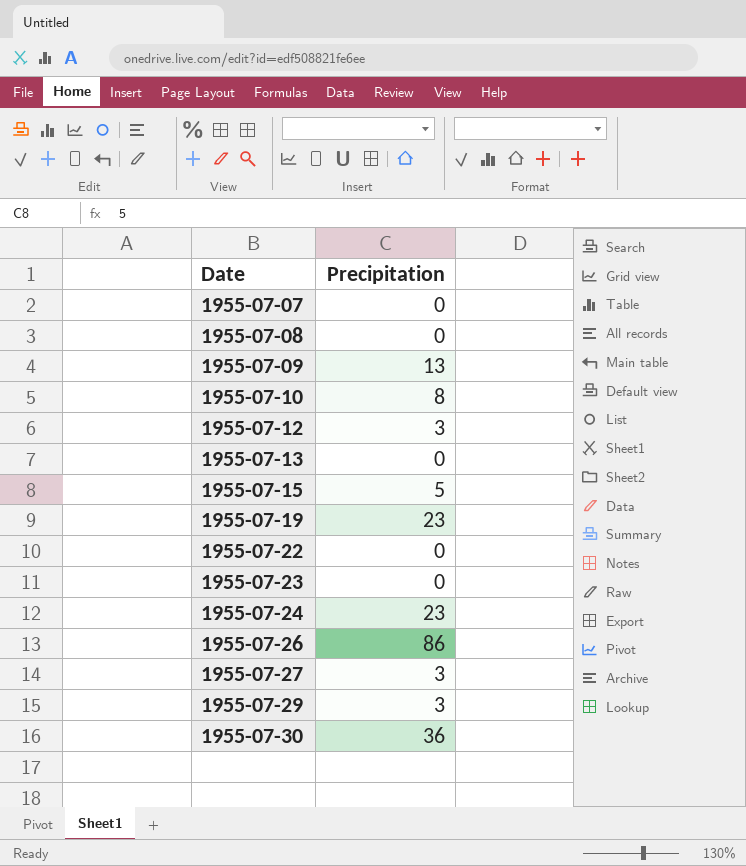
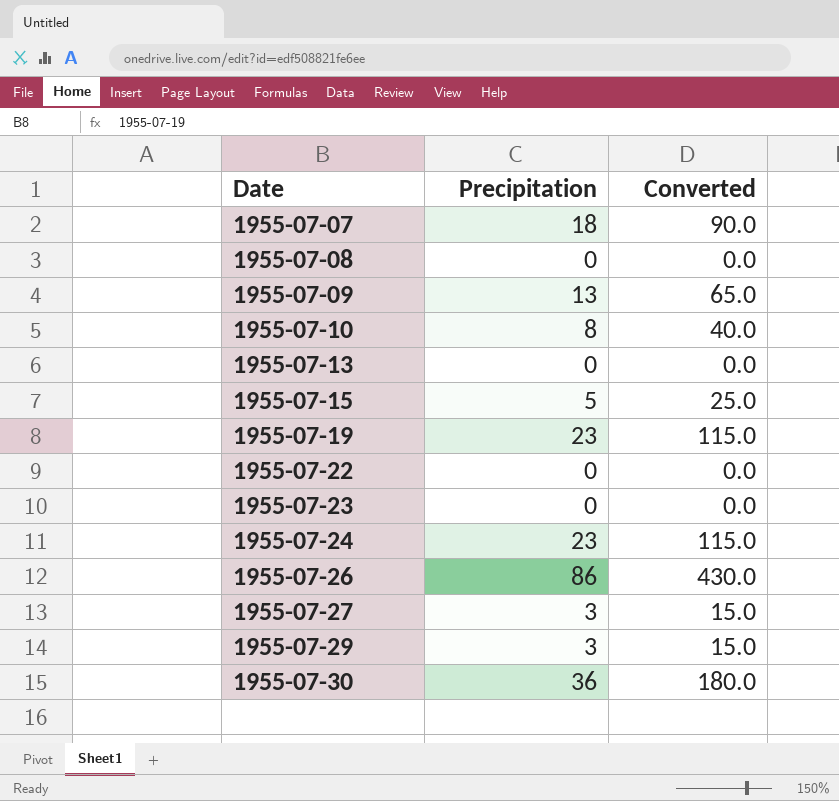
column Converted | formula: none -> [Precipitation] * 5
row 1955-07-12: 3 -> none
1955-07-07 | Precipitation: 0 -> 18

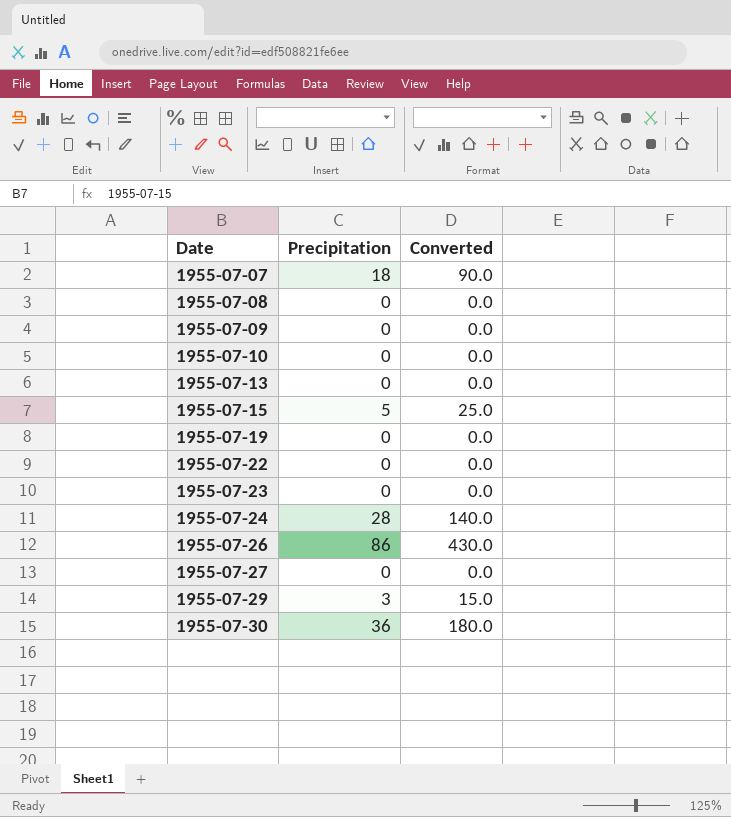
1955-07-09 | Precipitation: 13 -> 0
1955-07-09 | Converted: 65.0 -> 0.0
1955-07-10 | Precipitation: 8 -> 0
1955-07-10 | Converted: 40.0 -> 0.0
1955-07-19 | Precipitation: 23 -> 0
1955-07-19 | Converted: 115.0 -> 0.0
1955-07-24 | Precipitation: 23 -> 28
1955-07-24 | Converted: 115.0 -> 140.0
1955-07-27 | Precipitation: 3 -> 0
1955-07-27 | Converted: 15.0 -> 0.0

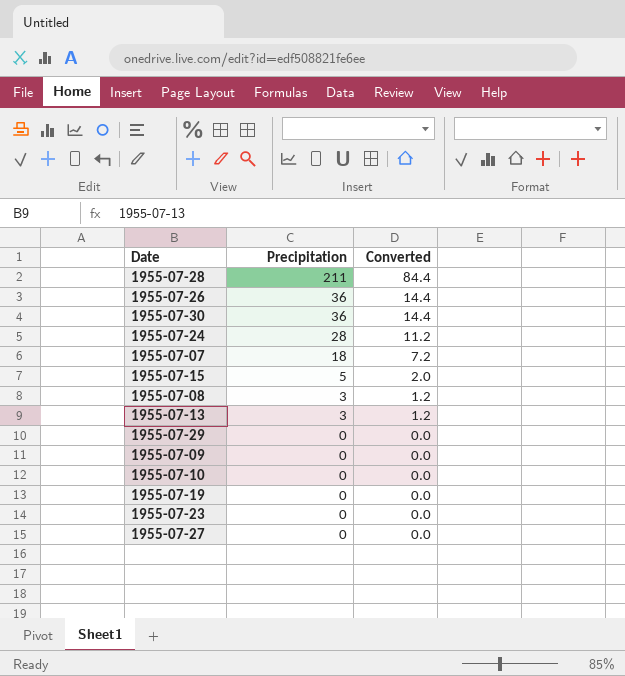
row order: Date ascending -> Precipitation descending
column Converted | formula: [Precipitation] * 5 -> [Precipitation] * 0.4
row 1955-07-22: 0 | 0.0 -> none
row 1955-07-28: none -> 211 | 84.4
1955-07-26 | Precipitation: 86 -> 36
1955-07-08 | Precipitation: 0 -> 3
1955-07-13 | Precipitation: 0 -> 3
1955-07-29 | Precipitation: 3 -> 0

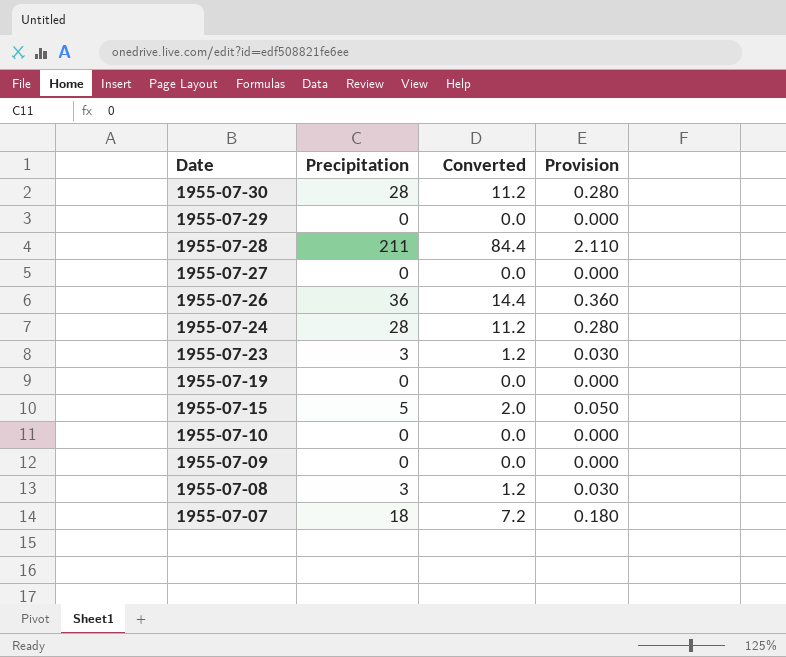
row order: Precipitation descending -> Date descending
column Provision | formula: none -> [Precipitation] * 0.01
row 1955-07-13: 3 | 1.2 -> none
1955-07-30 | Precipitation: 36 -> 28
1955-07-30 | Converted: 14.4 -> 11.2
1955-07-23 | Precipitation: 0 -> 3
1955-07-23 | Converted: 0.0 -> 1.2

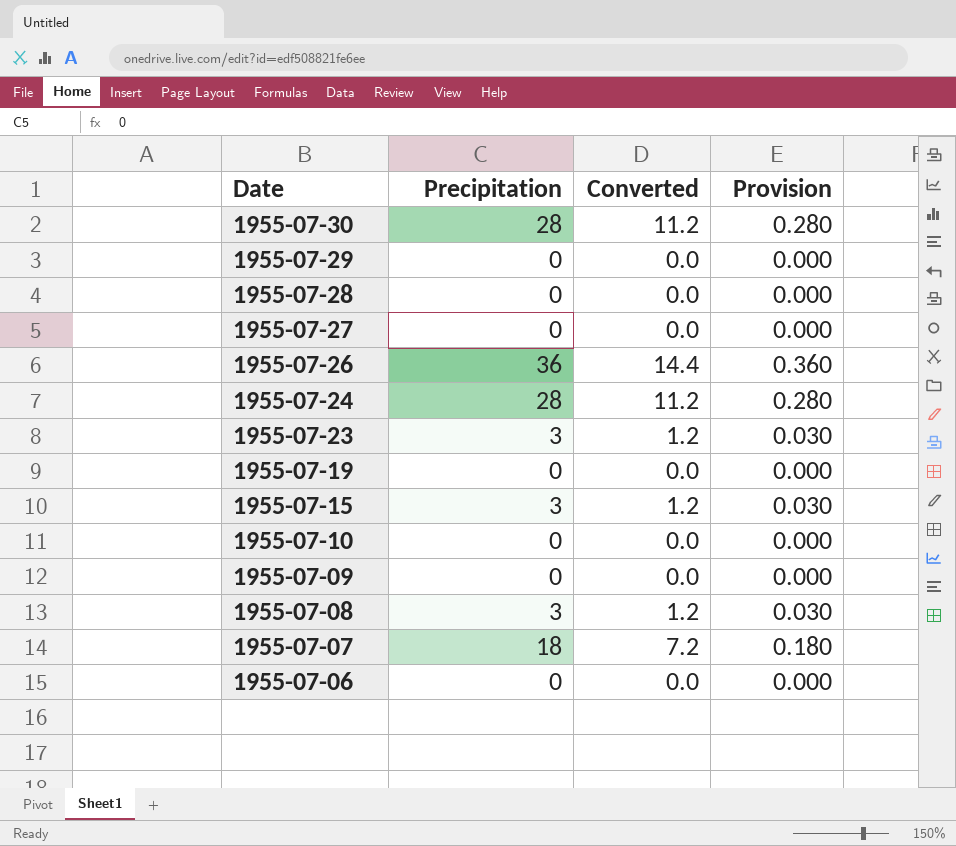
1955-07-28 | Precipitation: 211 -> 0
1955-07-28 | Converted: 84.4 -> 0.0
1955-07-28 | Provision: 2.110 -> 0.000
1955-07-15 | Precipitation: 5 -> 3
1955-07-15 | Converted: 2.0 -> 1.2
1955-07-15 | Provision: 0.050 -> 0.030
row 1955-07-06: none -> 0 | 0.0 | 0.000

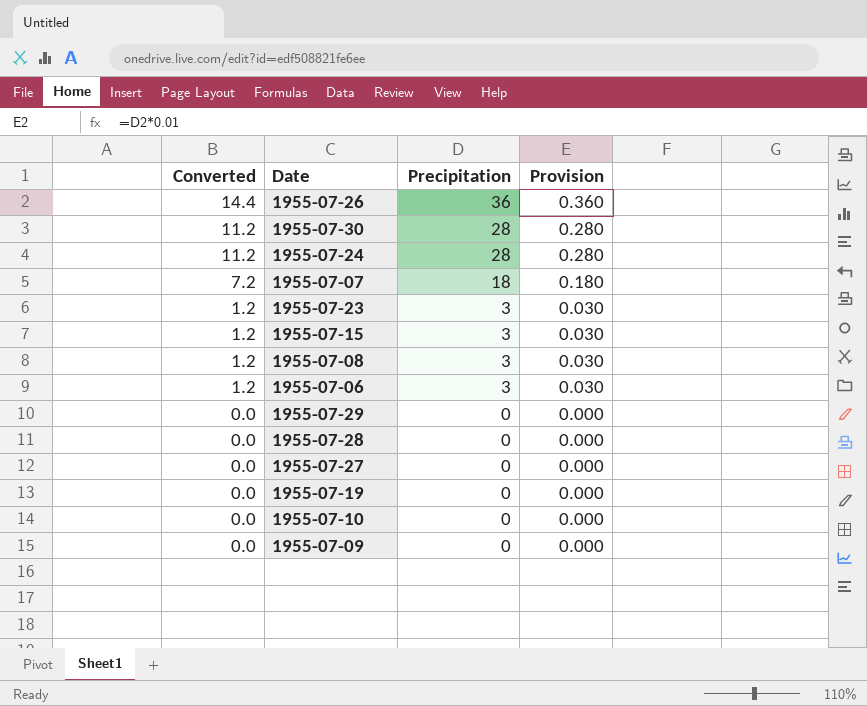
row order: Date descending -> Converted descending
column Converted | position: 3 -> 1
1955-07-06 | Converted: 0.0 -> 1.2
1955-07-06 | Precipitation: 0 -> 3
1955-07-06 | Provision: 0.000 -> 0.030

